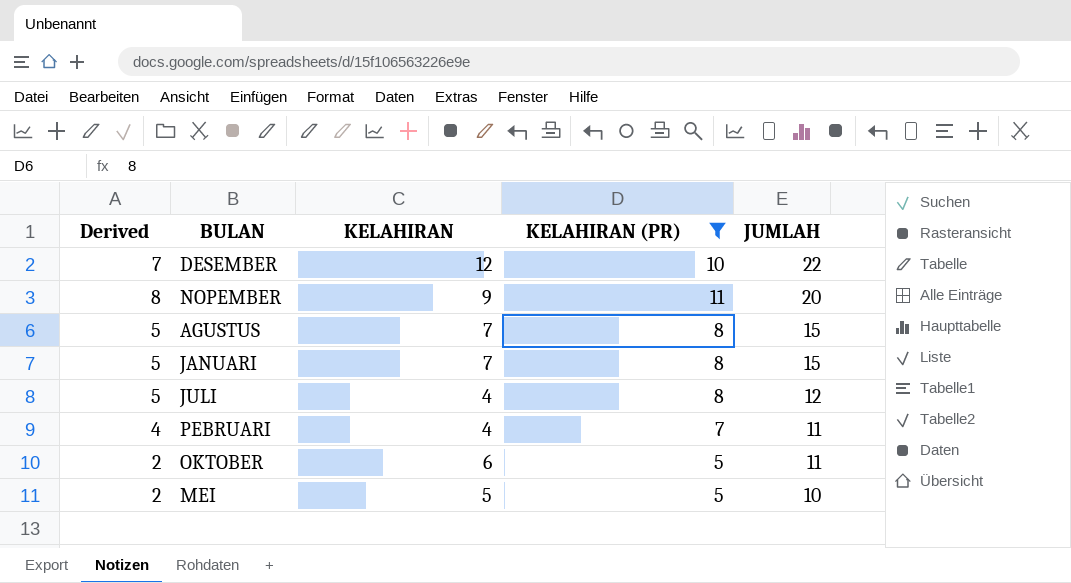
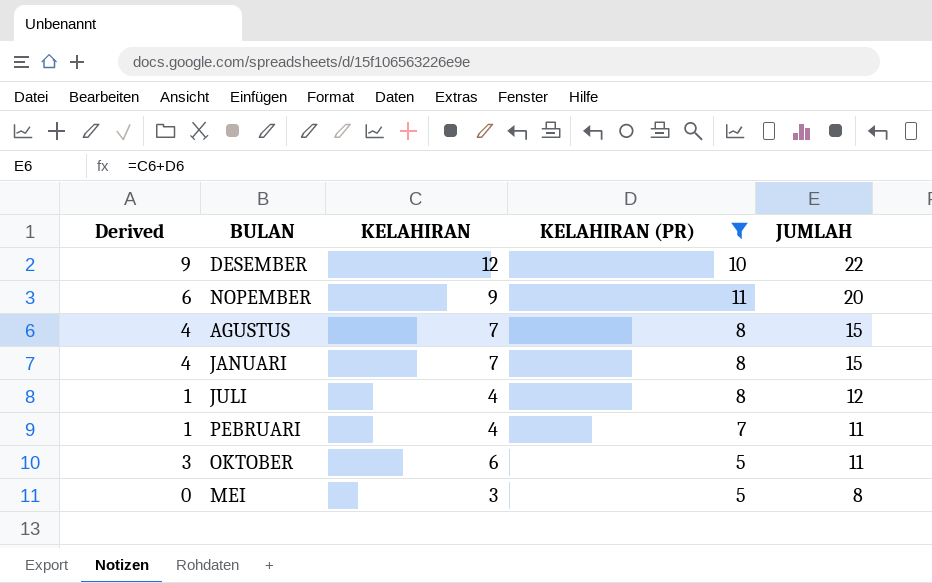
column Derived | formula: [KELAHIRAN (PR)] - 3 -> [KELAHIRAN] - 3
MEI | KELAHIRAN: 5 -> 3
MEI | JUMLAH: 10 -> 8

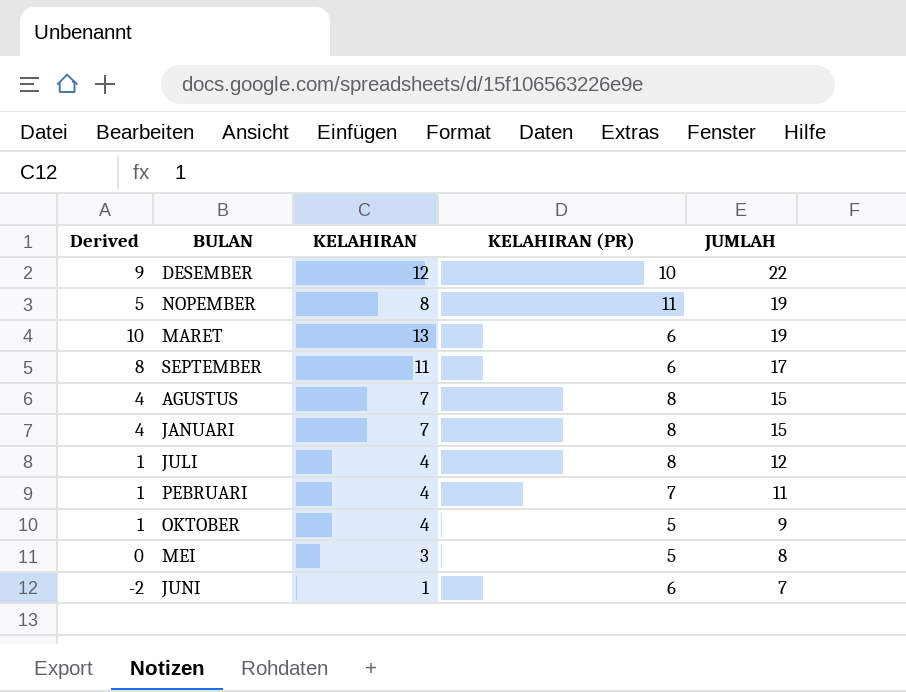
filter: KELAHIRAN (PR) != 6 -> none
NOPEMBER | Derived: 6 -> 5
NOPEMBER | KELAHIRAN: 9 -> 8
NOPEMBER | JUMLAH: 20 -> 19
OKTOBER | Derived: 3 -> 1
OKTOBER | KELAHIRAN: 6 -> 4
OKTOBER | JUMLAH: 11 -> 9

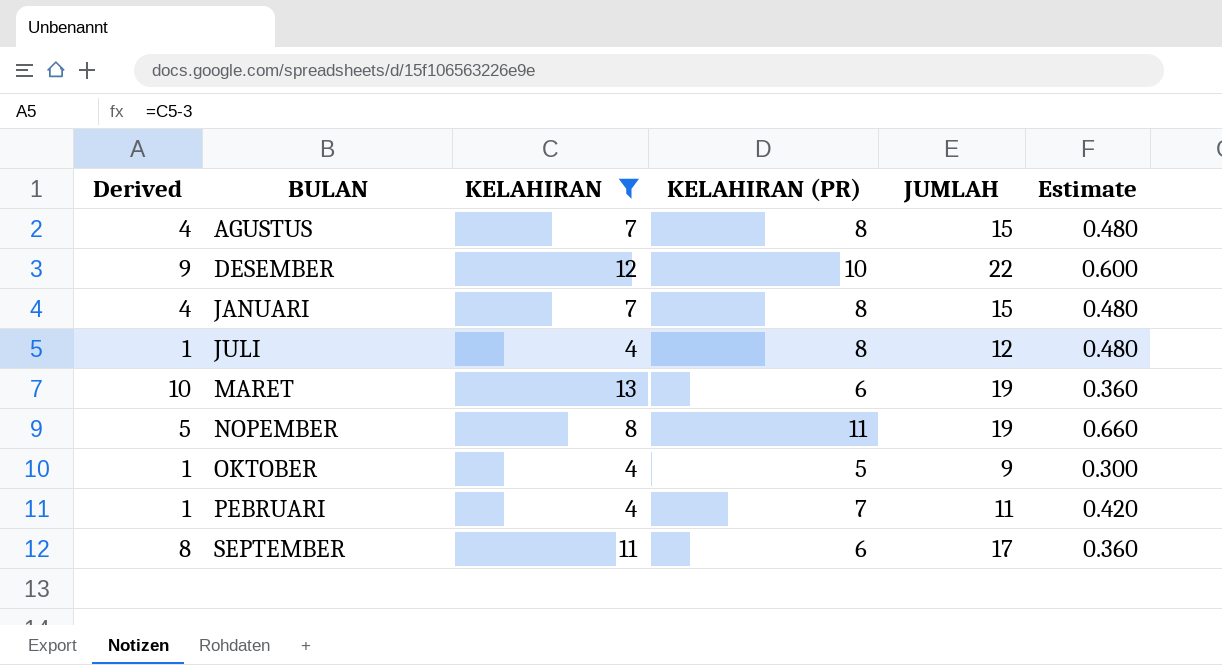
filter: none -> KELAHIRAN >= 4
row order: JUMLAH descending -> BULAN ascending
column Estimate | formula: none -> [KELAHIRAN (PR)] * 0.06

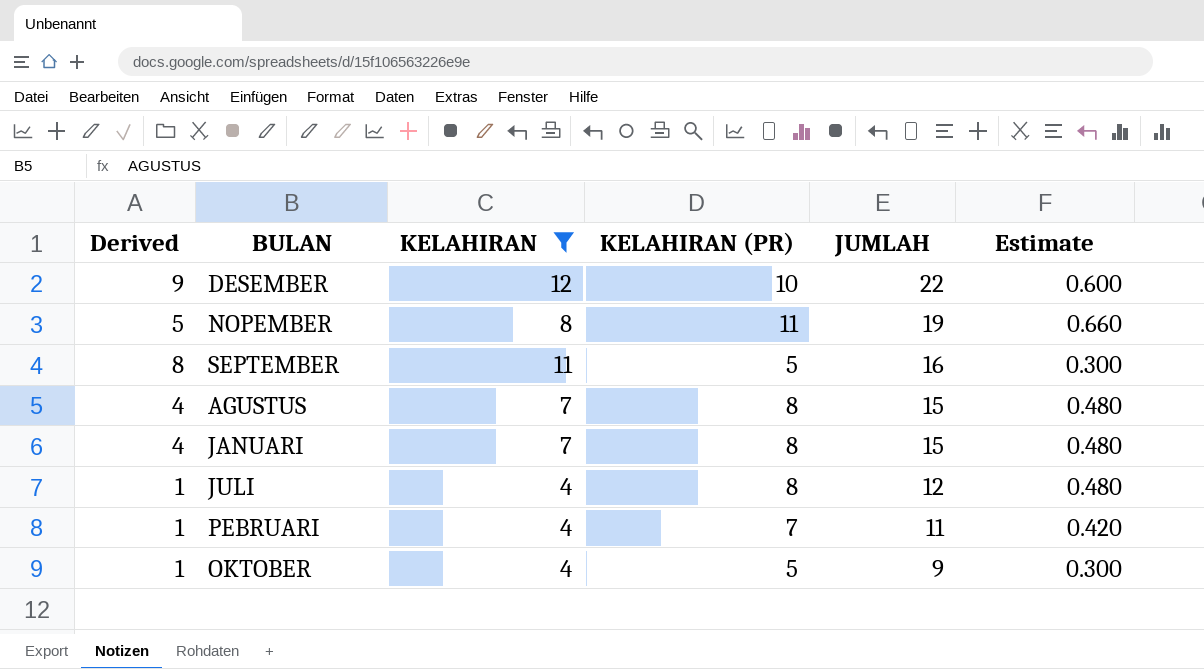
row order: BULAN ascending -> JUMLAH descending
row MARET: 10 | 13 | 6 | 19 | 0.360 -> none
SEPTEMBER | KELAHIRAN (PR): 6 -> 5
SEPTEMBER | JUMLAH: 17 -> 16
SEPTEMBER | Estimate: 0.360 -> 0.300

